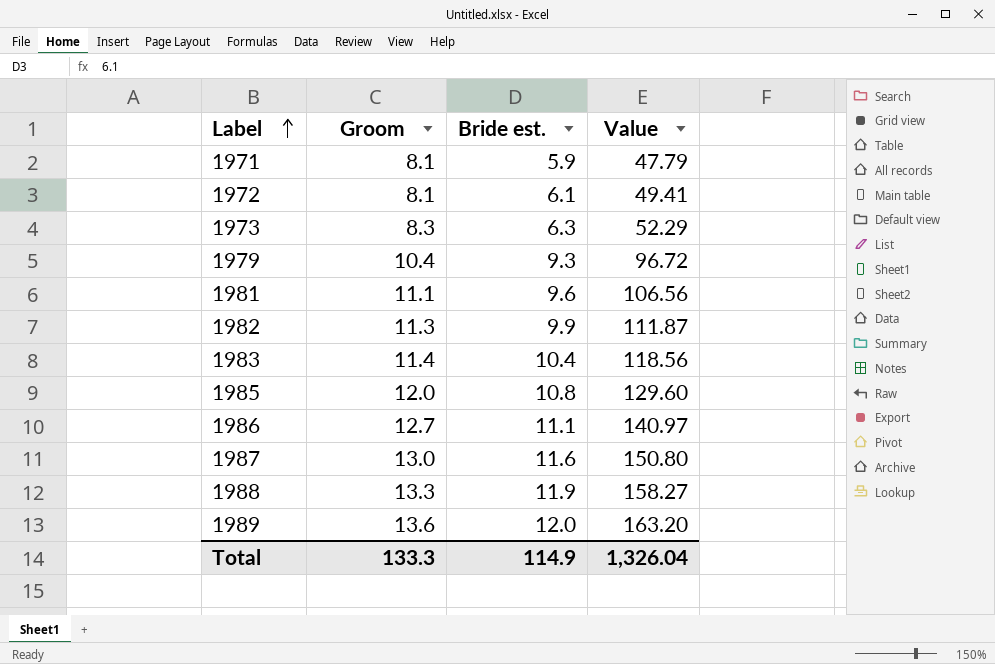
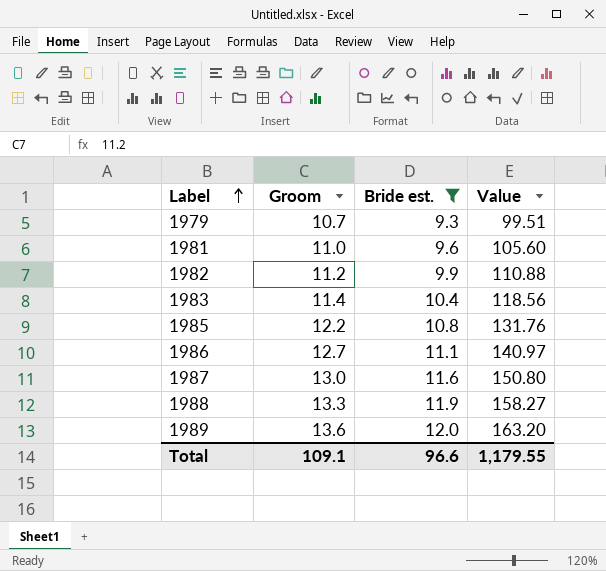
filter: none -> Bride est. >= 9.3
1979 | Groom: 10.4 -> 10.7
1979 | Value: 96.72 -> 99.51
1981 | Groom: 11.1 -> 11.0
1981 | Value: 106.56 -> 105.60
1982 | Groom: 11.3 -> 11.2
1982 | Value: 111.87 -> 110.88
1985 | Groom: 12.0 -> 12.2
1985 | Value: 129.60 -> 131.76
Total | Groom: 133.3 -> 109.1
Total | Bride est.: 114.9 -> 96.6
Total | Value: 1,326.04 -> 1,179.55

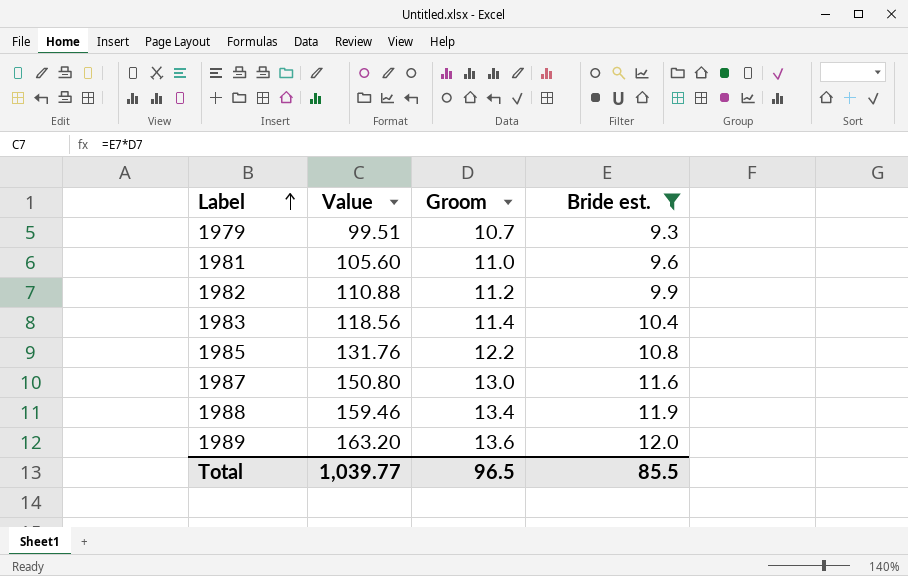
column Value | position: 4 -> 2
row 1986: 12.7 | 11.1 | 140.97 -> none
1988 | Value: 158.27 -> 159.46
1988 | Groom: 13.3 -> 13.4
Total | Value: 1,179.55 -> 1,039.77
Total | Groom: 109.1 -> 96.5
Total | Bride est.: 96.6 -> 85.5

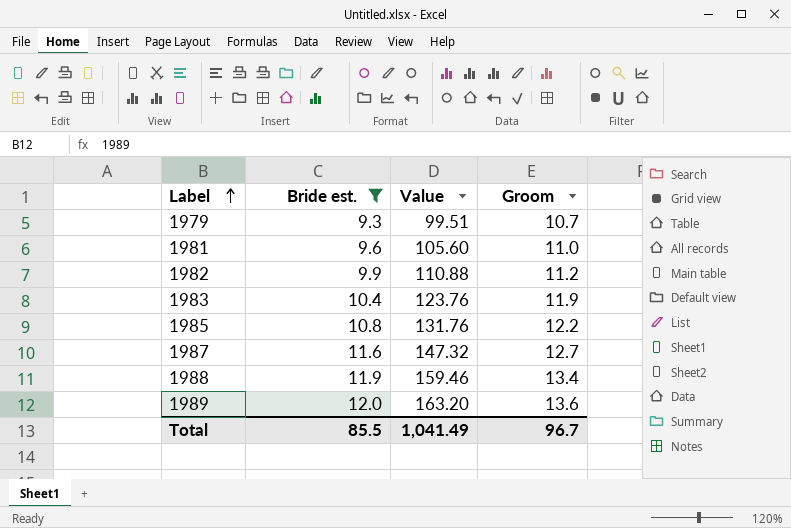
column Bride est. | position: 4 -> 2
1983 | Value: 118.56 -> 123.76
1983 | Groom: 11.4 -> 11.9
1987 | Value: 150.80 -> 147.32
1987 | Groom: 13.0 -> 12.7
Total | Value: 1,039.77 -> 1,041.49
Total | Groom: 96.5 -> 96.7

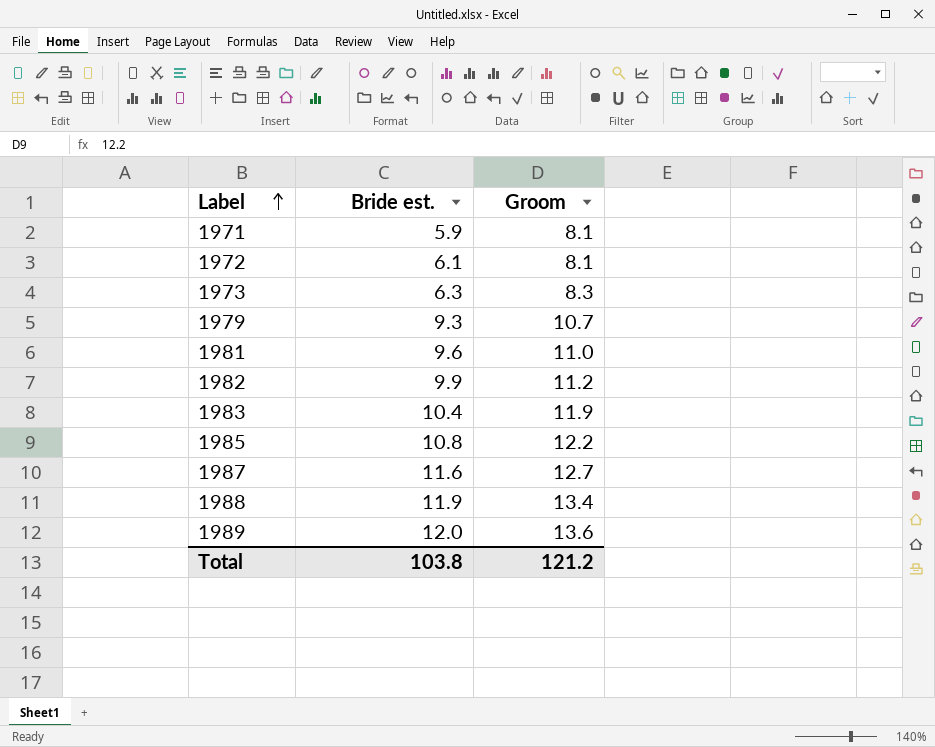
filter: Bride est. >= 9.3 -> none
column Value | formula: [Bride est.] * [Groom] -> none
Total | Bride est.: 85.5 -> 103.8
Total | Groom: 96.7 -> 121.2

